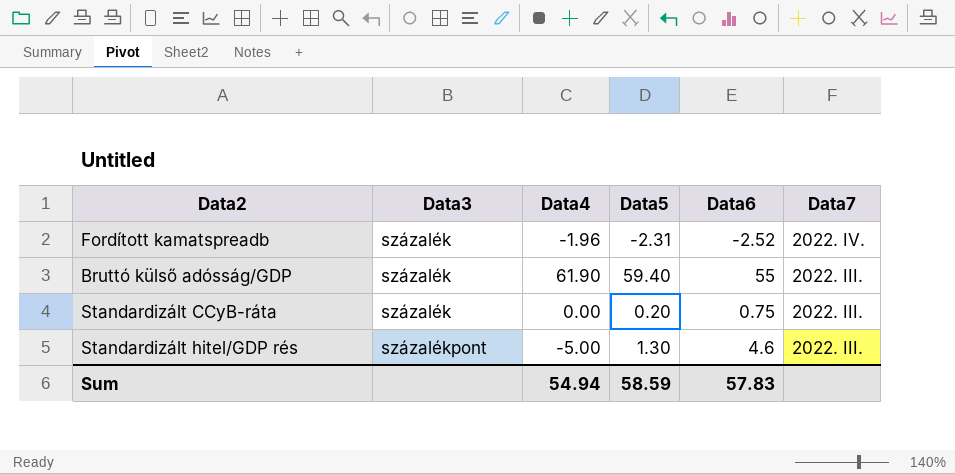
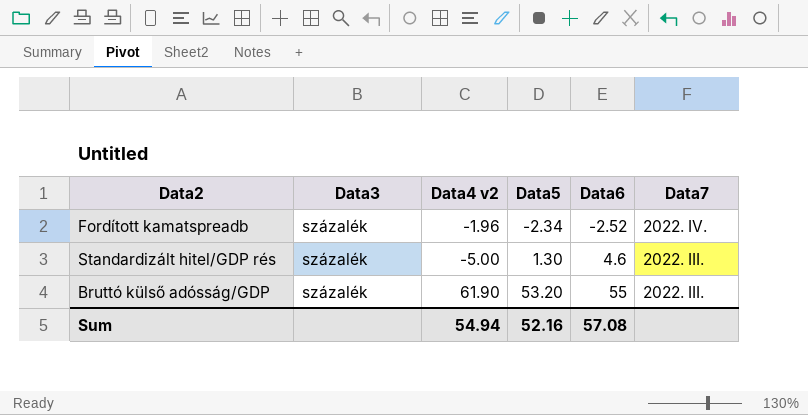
row order: Data3 ascending -> Data5 ascending
column name: Data4 -> Data4 v2
row Standardizált CCyB-ráta: százalék | 0.00 | 0.20 | 0.75 | 2022. III. -> none
Fordított kamatspreadb | Data5: -2.31 -> -2.34
Standardizált hitel/GDP rés | Data3: százalékpont -> százalék
Bruttó külső adósság/GDP | Data5: 59.40 -> 53.20
Sum | Data5: 58.59 -> 52.16
Sum | Data6: 57.83 -> 57.08

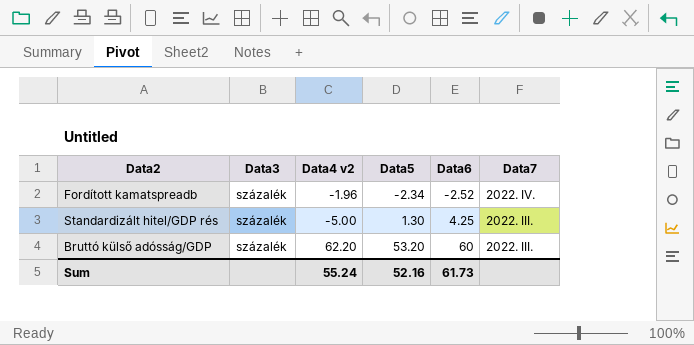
Standardizált hitel/GDP rés | Data6: 4.6 -> 4.25
Bruttó külső adósság/GDP | Data4 v2: 61.90 -> 62.20
Bruttó külső adósság/GDP | Data6: 55 -> 60
Sum | Data4 v2: 54.94 -> 55.24
Sum | Data6: 57.08 -> 61.73

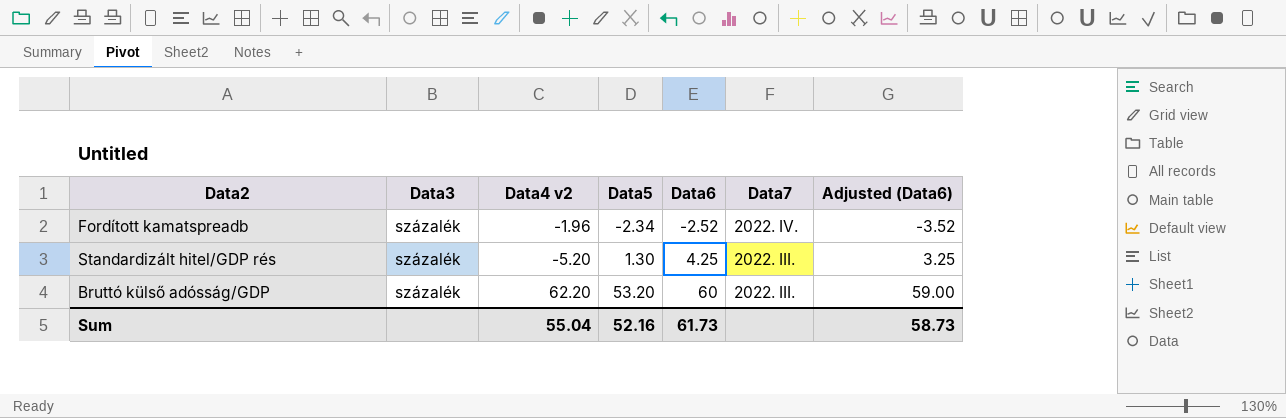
column Adjusted (Data6) | formula: none -> [Data6] - 1
Standardizált hitel/GDP rés | Data4 v2: -5.00 -> -5.20
Sum | Data4 v2: 55.24 -> 55.04

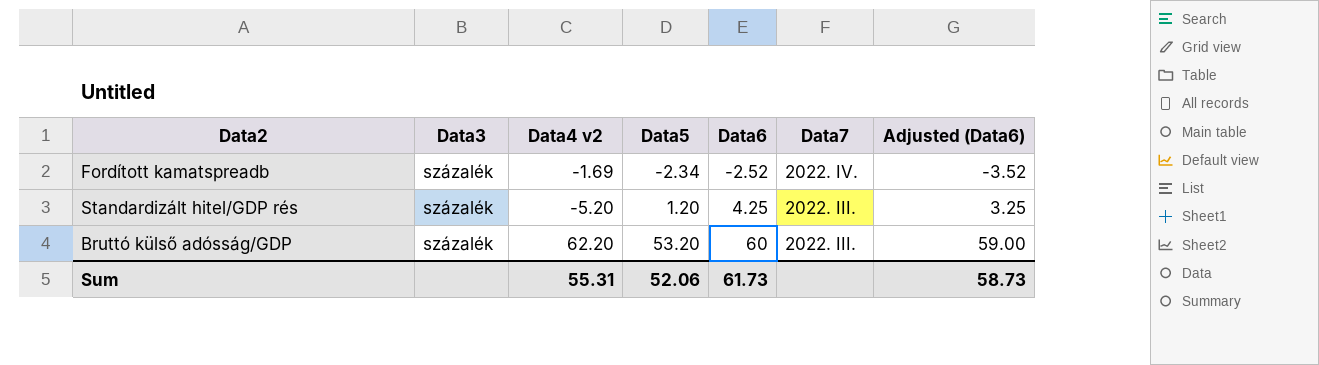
Fordított kamatspreadb | Data4 v2: -1.96 -> -1.69
Standardizált hitel/GDP rés | Data5: 1.30 -> 1.20
Sum | Data4 v2: 55.04 -> 55.31
Sum | Data5: 52.16 -> 52.06

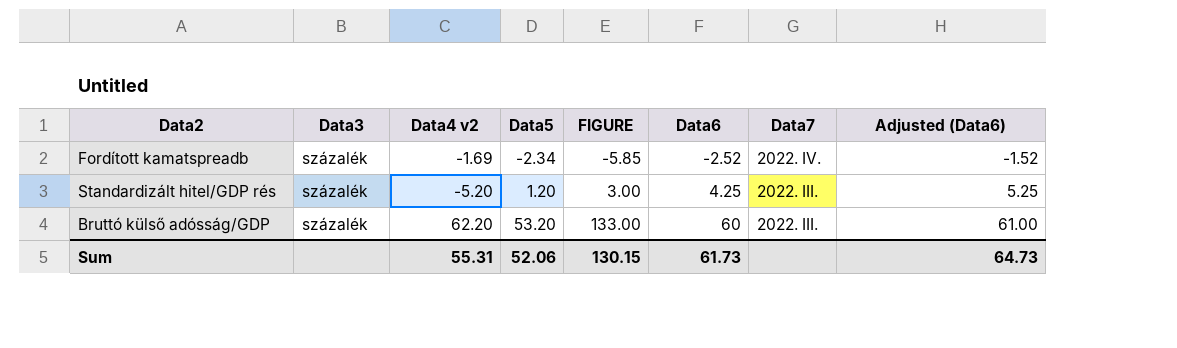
column FIGURE | formula: none -> [Data5] * 2.5
column Adjusted (Data6) | formula: [Data6] - 1 -> [Data6] + 1
Sum | Adjusted (Data6): 58.73 -> 64.73

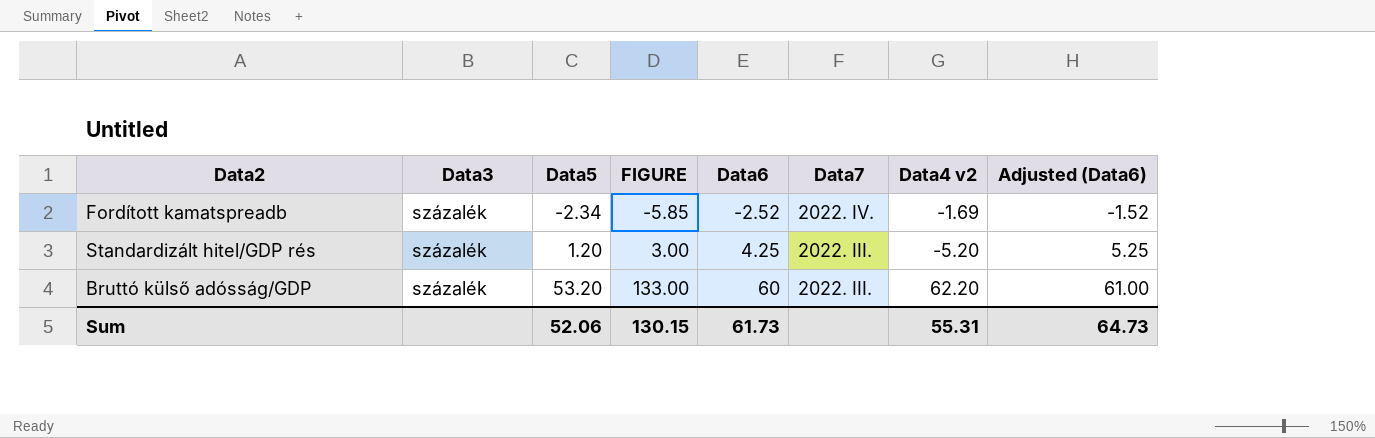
column Data4 v2 | position: 3 -> 7

